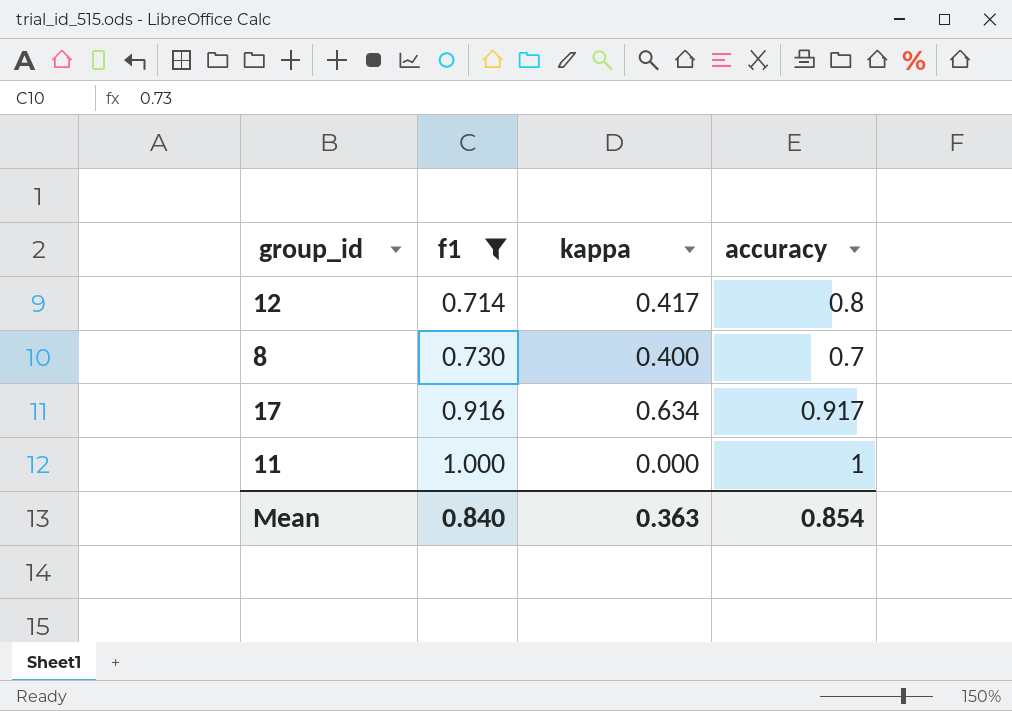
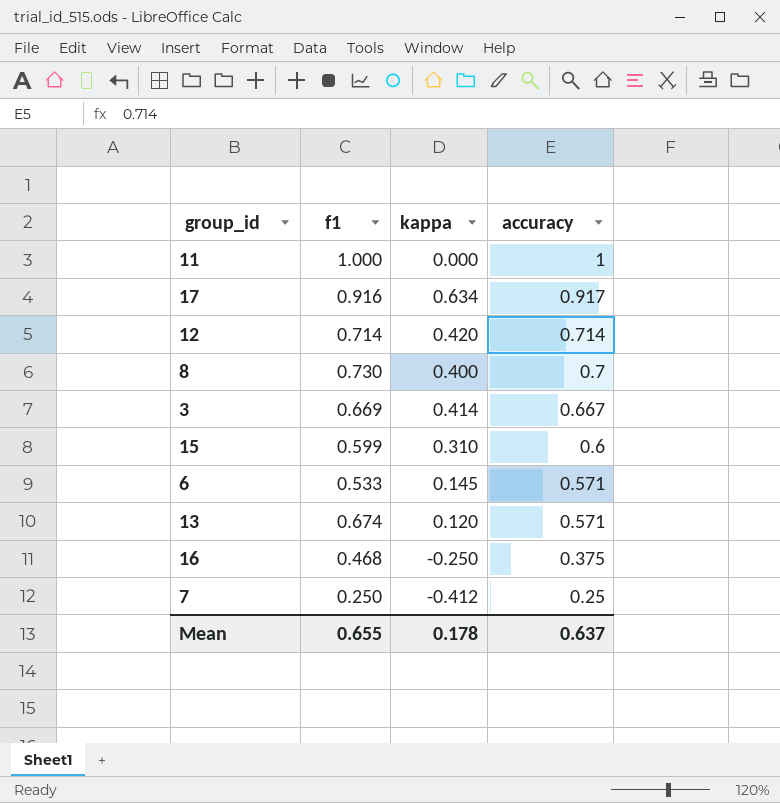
filter: f1 >= 0.714 -> none
row order: f1 ascending -> accuracy descending
12 | kappa: 0.417 -> 0.420
12 | accuracy: 0.8 -> 0.714
Mean | f1: 0.840 -> 0.655
Mean | kappa: 0.363 -> 0.178
Mean | accuracy: 0.854 -> 0.637

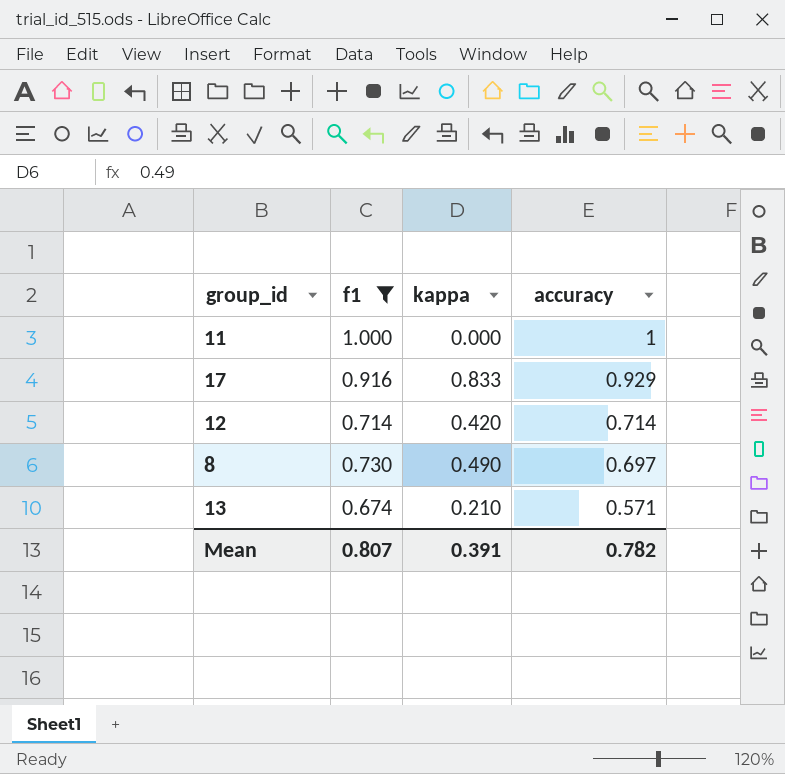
filter: none -> f1 >= 0.674
17 | kappa: 0.634 -> 0.833
17 | accuracy: 0.917 -> 0.929
8 | kappa: 0.400 -> 0.490
8 | accuracy: 0.7 -> 0.697
13 | kappa: 0.120 -> 0.210
Mean | f1: 0.655 -> 0.807
Mean | kappa: 0.178 -> 0.391
Mean | accuracy: 0.637 -> 0.782

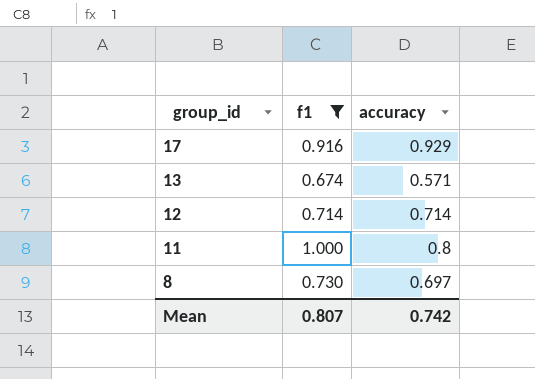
row order: accuracy descending -> group_id descending
column kappa | position: 3 -> none
11 | accuracy: 1 -> 0.8
Mean | accuracy: 0.782 -> 0.742

